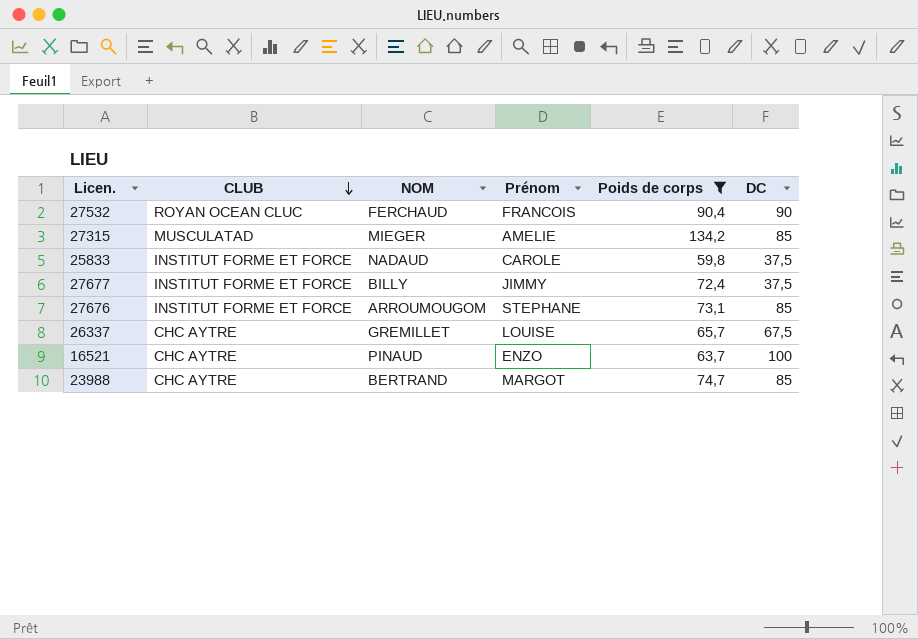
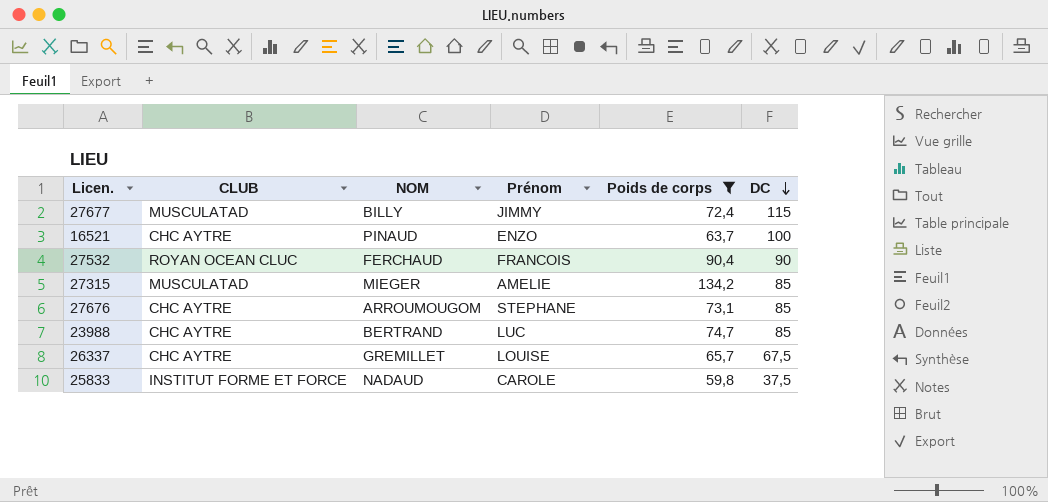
row order: CLUB descending -> DC descending
27677 | CLUB: INSTITUT FORME ET FORCE -> MUSCULATAD
27677 | DC: 37,5 -> 115
27676 | CLUB: INSTITUT FORME ET FORCE -> CHC AYTRE
23988 | Prénom: MARGOT -> LUC

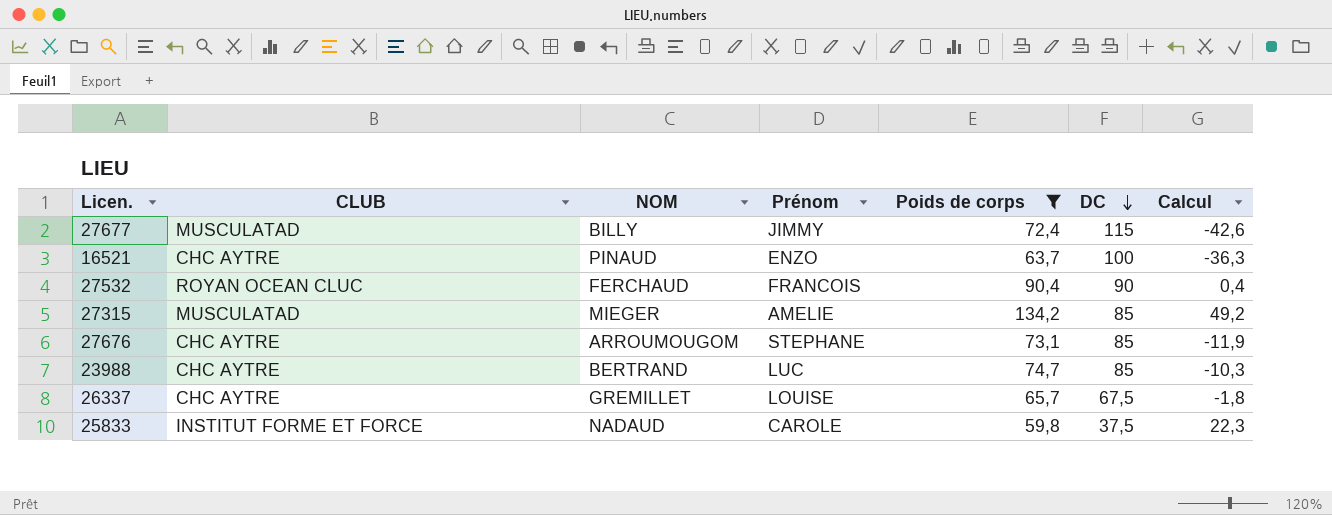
column Calcul | formula: none -> [Poids de corps] - [DC]

